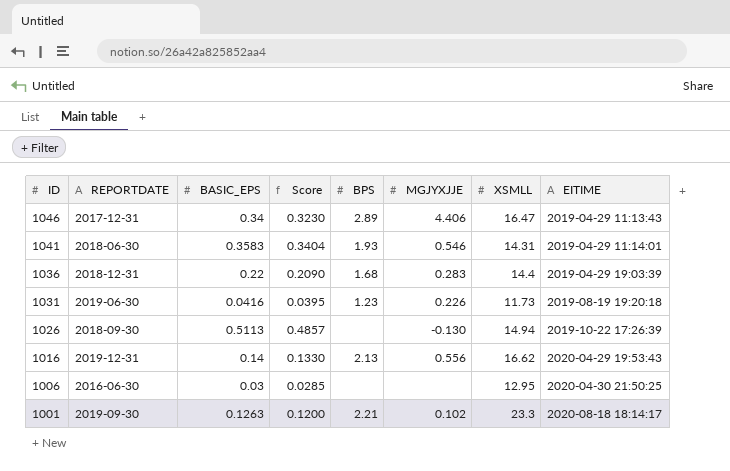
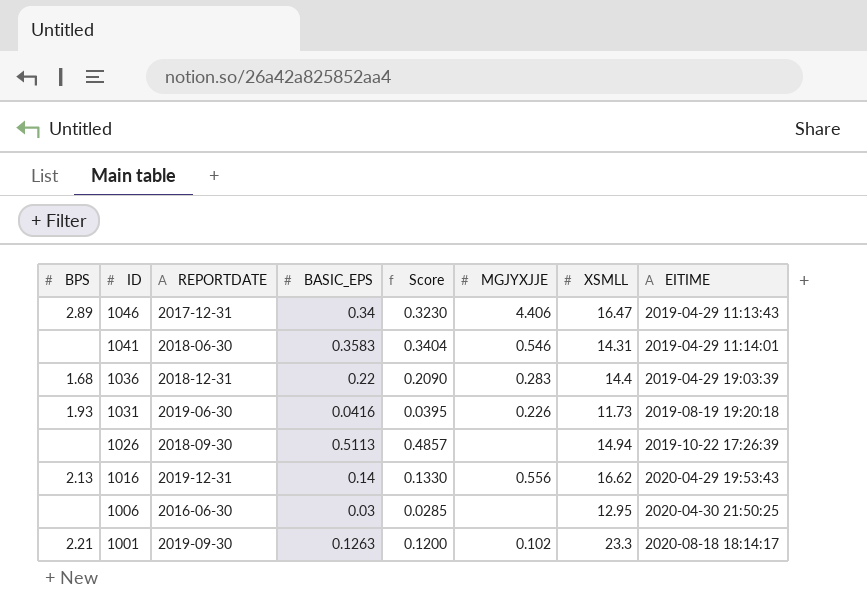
column BPS | position: 5 -> 1
1041 | BPS: 1.93 -> none
1031 | BPS: 1.23 -> 1.93
1026 | MGJYXJJE: -0.130 -> none

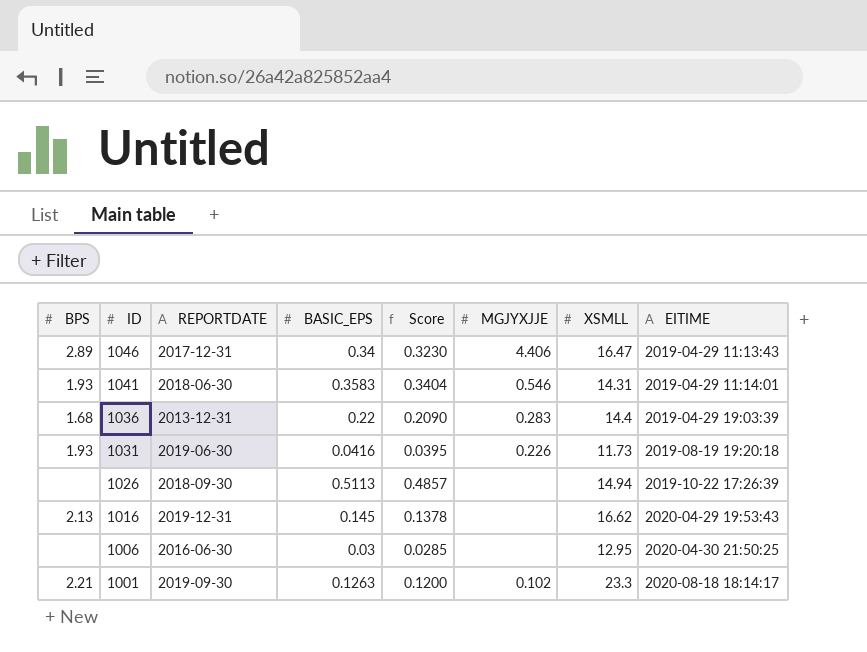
1041 | BPS: none -> 1.93
1036 | REPORTDATE: 2018-12-31 -> 2013-12-31
1016 | BASIC_EPS: 0.14 -> 0.145
1016 | Score: 0.1330 -> 0.1378
1016 | MGJYXJJE: 0.556 -> none

